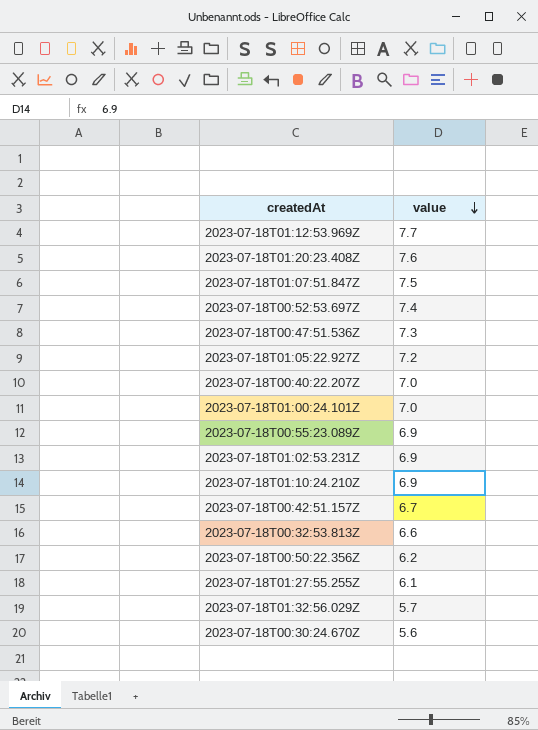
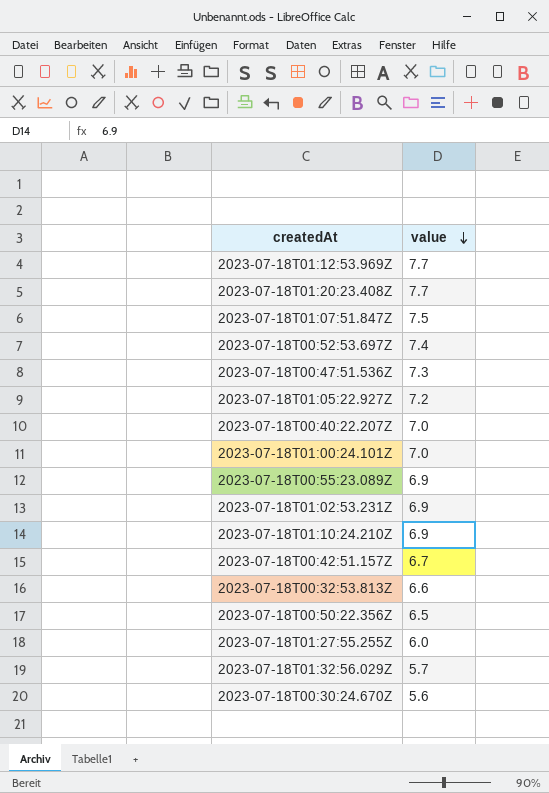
2023-07-18T01:20:23.408Z | value: 7.6 -> 7.7
2023-07-18T00:50:22.356Z | value: 6.2 -> 6.5
2023-07-18T01:27:55.255Z | value: 6.1 -> 6.0

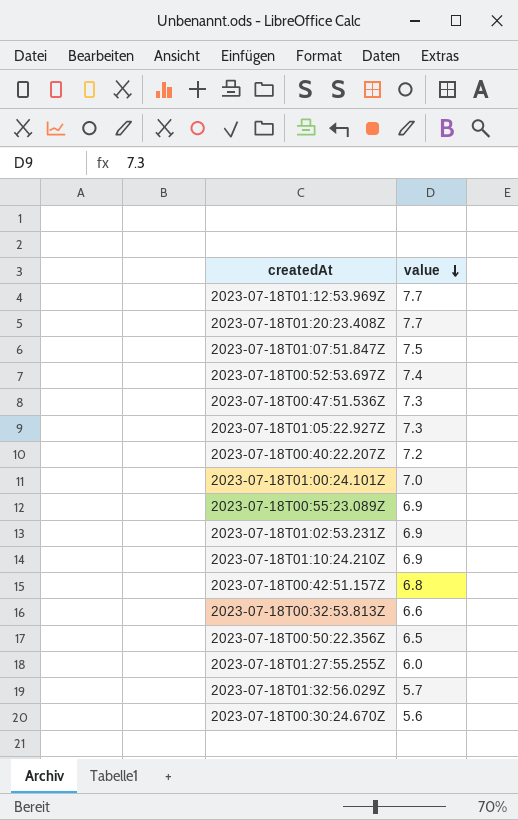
2023-07-18T01:05:22.927Z | value: 7.2 -> 7.3
2023-07-18T00:40:22.207Z | value: 7.0 -> 7.2
2023-07-18T00:42:51.157Z | value: 6.7 -> 6.8

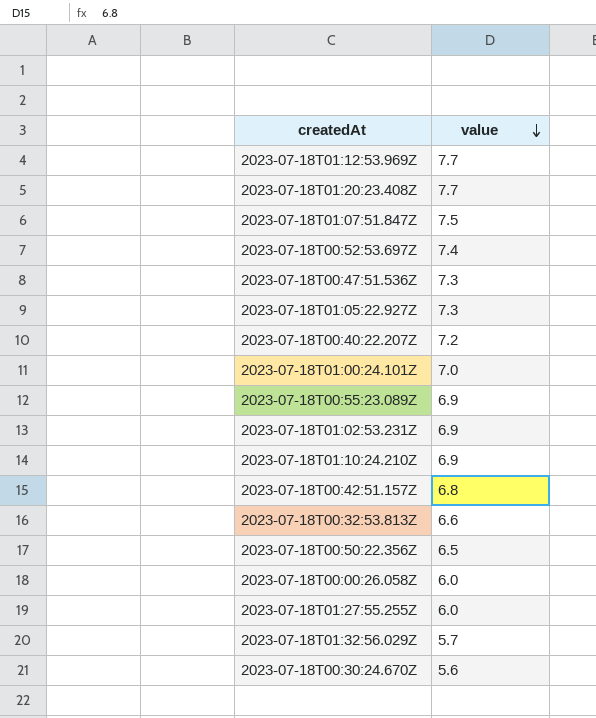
row 2023-07-18T00:00:26.058Z: none -> 6.0

